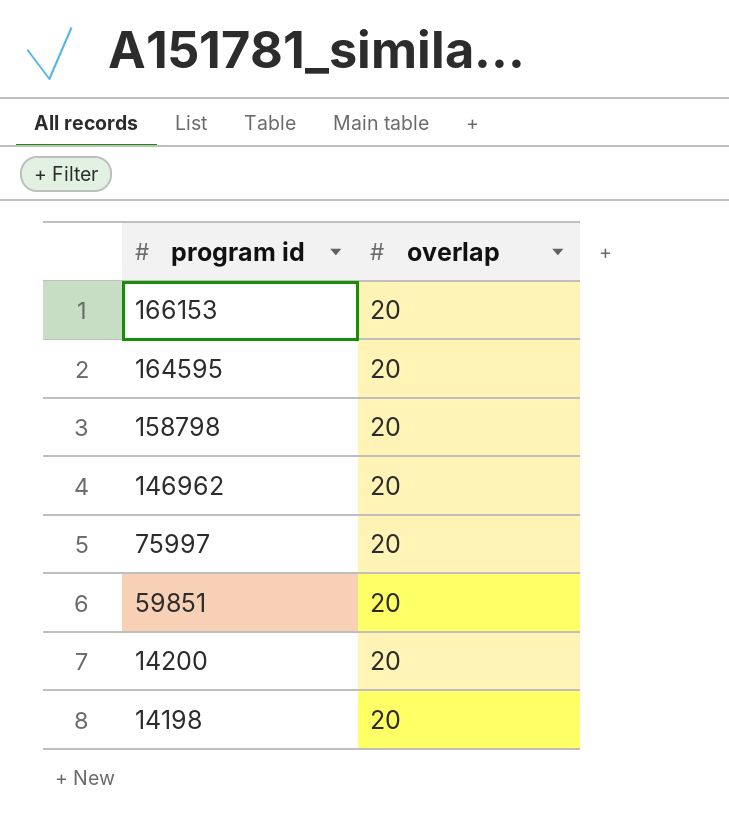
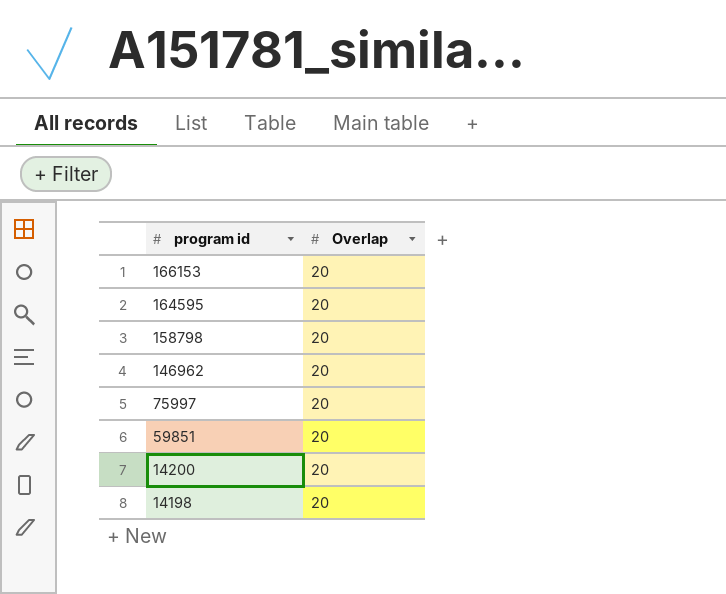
column name: overlap -> Overlap

